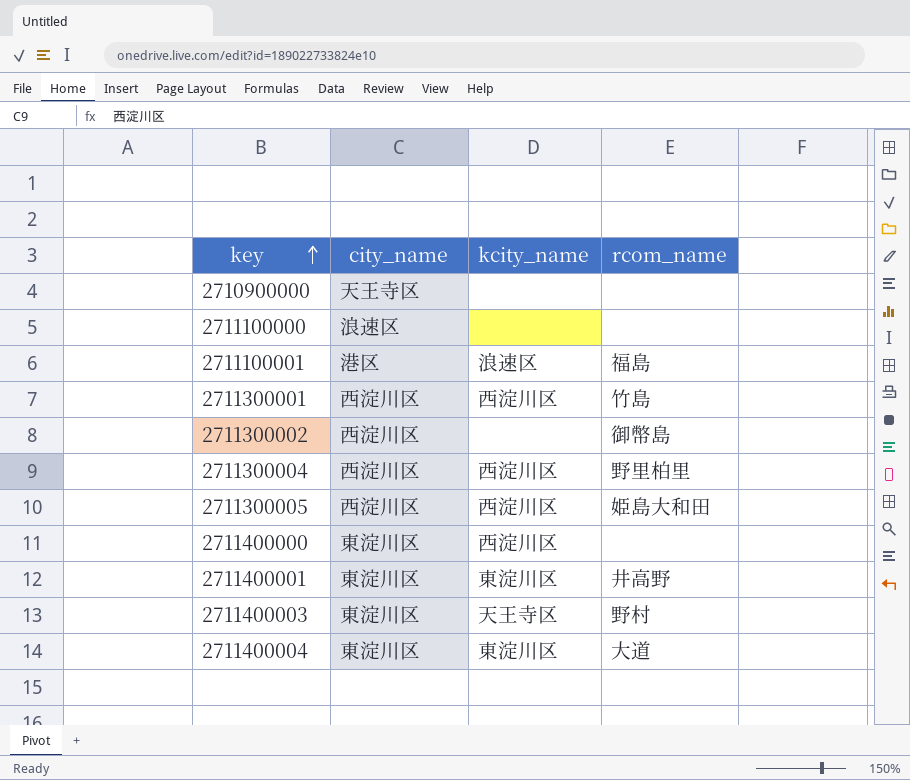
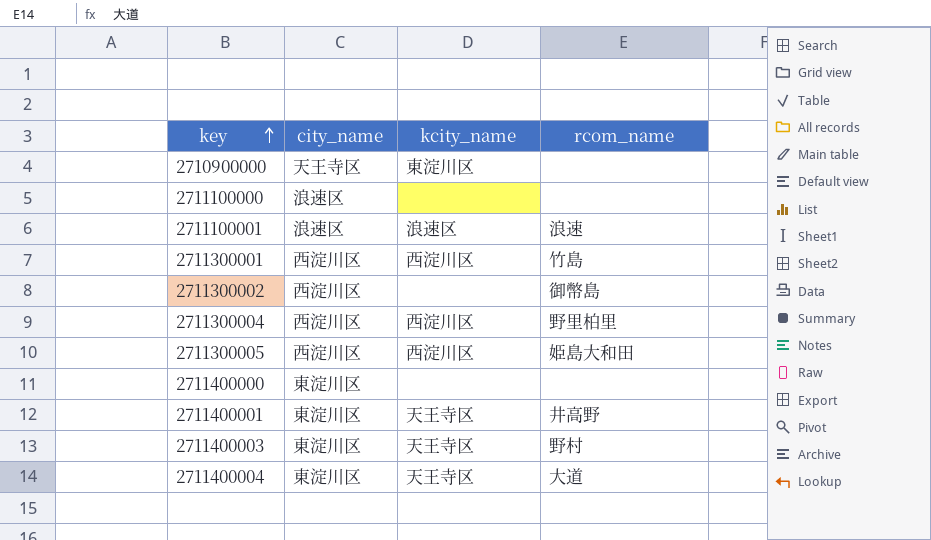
2710900000 | kcity_name: none -> 東淀川区
2711100001 | city_name: 港区 -> 浪速区
2711100001 | rcom_name: 福島 -> 浪速
2711400000 | kcity_name: 西淀川区 -> none
2711400001 | kcity_name: 東淀川区 -> 天王寺区
2711400004 | kcity_name: 東淀川区 -> 天王寺区

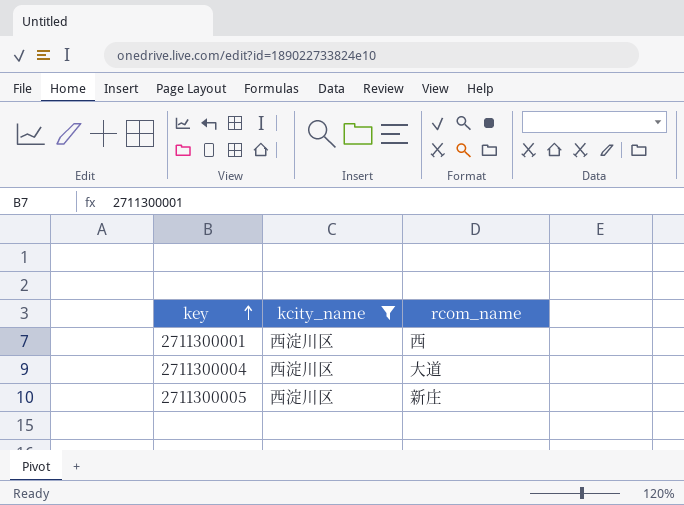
filter: none -> kcity_name = 西淀川区
column city_name | position: 2 -> none
2711300001 | rcom_name: 竹島 -> 西
2711300004 | rcom_name: 野里柏里 -> 大道
2711300005 | rcom_name: 姫島大和田 -> 新庄

